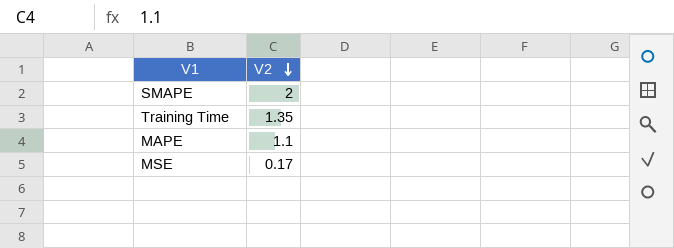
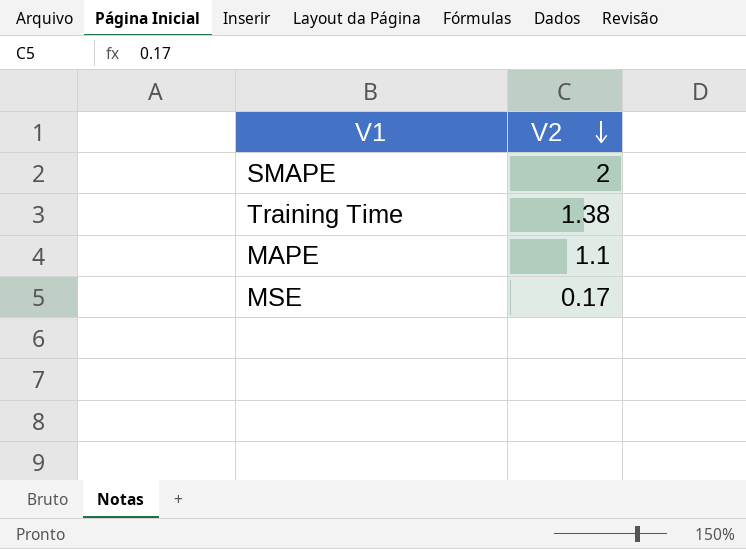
Training Time | V2: 1.35 -> 1.38

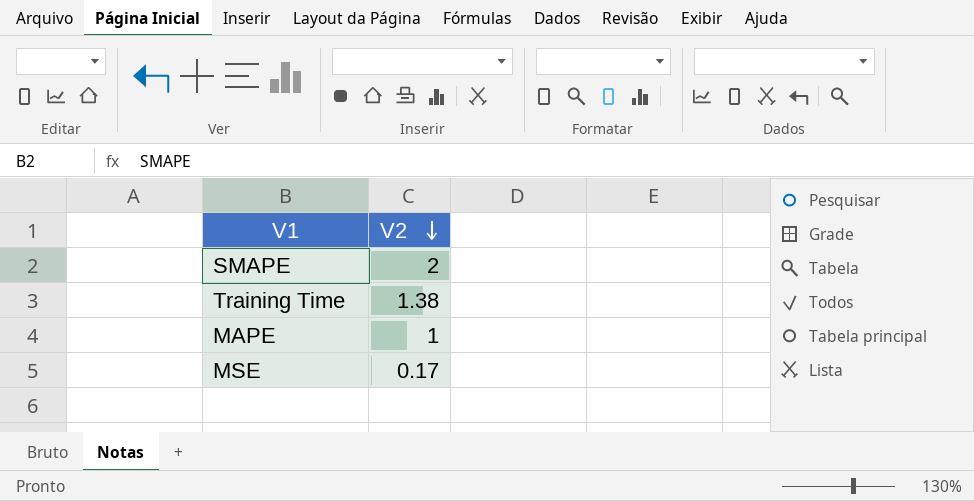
MAPE | V2: 1.1 -> 1

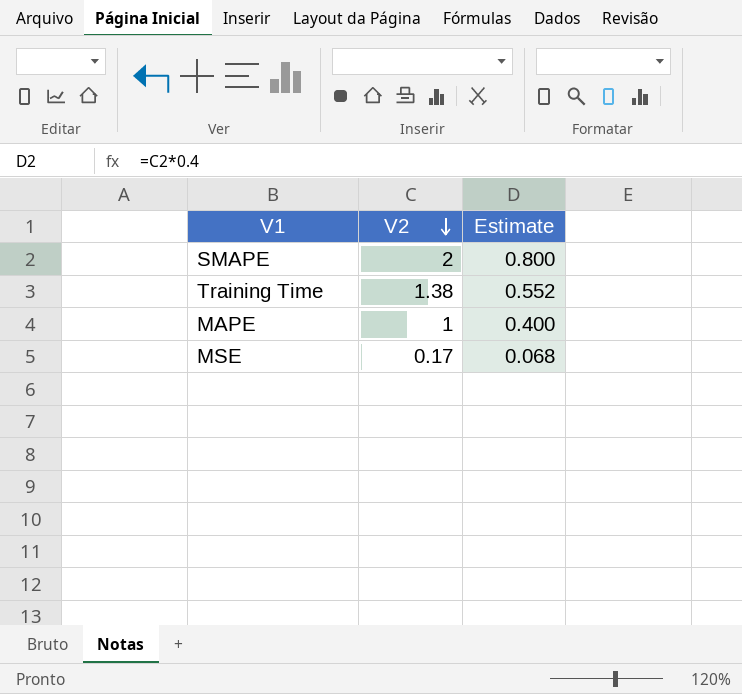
column Estimate | formula: none -> [V2] * 0.4

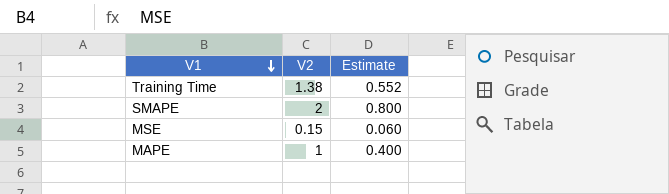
row order: V2 descending -> V1 descending
MSE | V2: 0.17 -> 0.15
MSE | Estimate: 0.068 -> 0.060

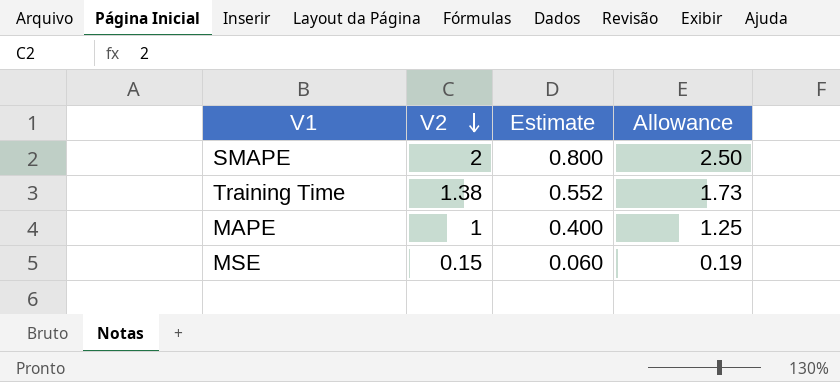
row order: V1 descending -> V2 descending
column Allowance | formula: none -> [V2] * 1.25

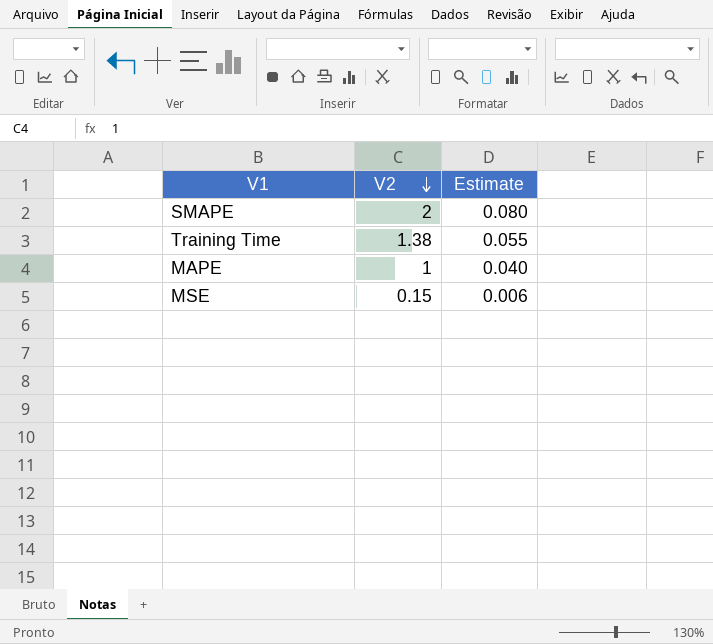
column Allowance | formula: [V2] * 1.25 -> none
column Estimate | formula: [V2] * 0.4 -> [V2] * 0.04

